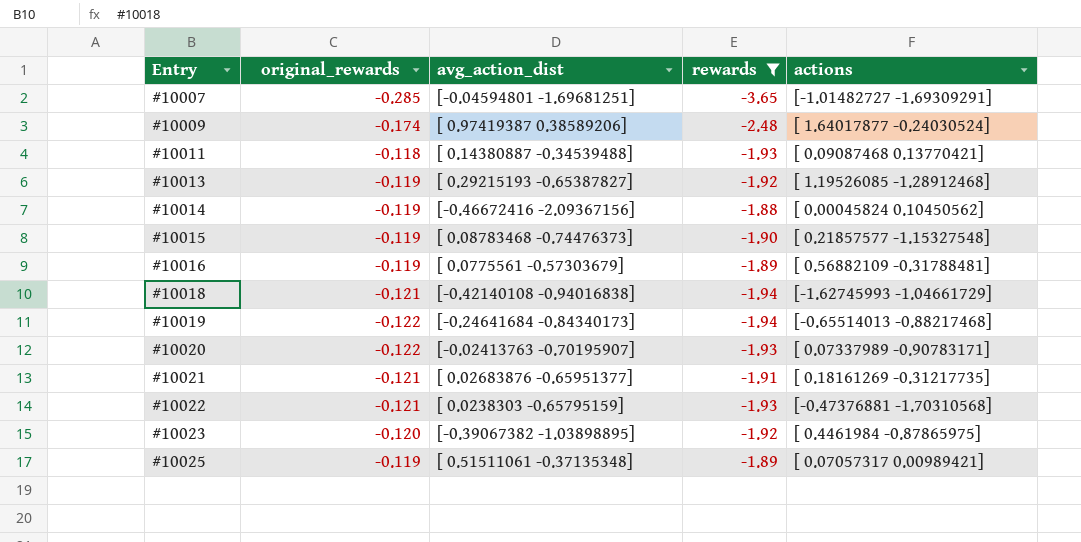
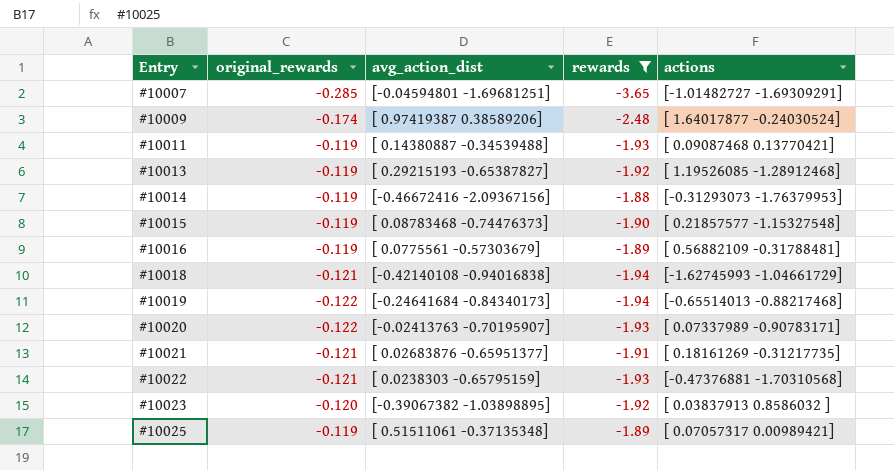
#10011 | original_rewards: -0.118 -> -0.119
#10014 | actions: [ 0.00045824 0.10450562] -> [-0.31293073 -1.76379953]
#10023 | actions: [ 0.4461984 -0.87865975] -> [ 0.03837913 0.8586032 ]

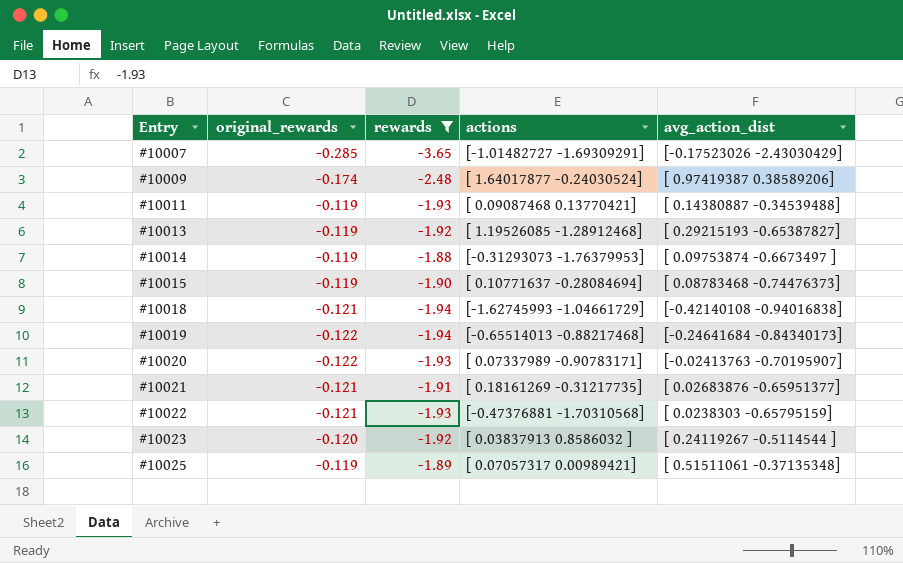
column avg_action_dist | position: 3 -> 5
row #10016: -0.119 | [ 0.0775561 -0.57303679] | -1.89 | [ 0.56882109 -0.31788481] -> none
#10007 | avg_action_dist: [-0.04594801 -1.69681251] -> [-0.17523026 -2.43030429]
#10014 | avg_action_dist: [-0.46672416 -2.09367156] -> [ 0.09753874 -0.6673497 ]
#10015 | actions: [ 0.21857577 -1.15327548] -> [ 0.10771637 -0.28084694]
#10023 | avg_action_dist: [-0.39067382 -1.03898895] -> [ 0.24119267 -0.5114544 ]

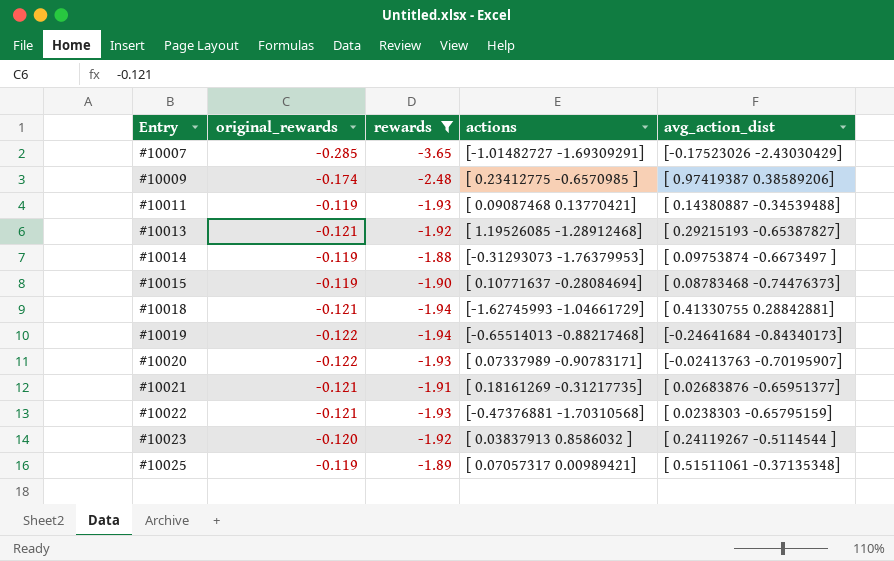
#10009 | actions: [ 1.64017877 -0.24030524] -> [ 0.23412775 -0.6570985 ]
#10013 | original_rewards: -0.119 -> -0.121
#10018 | avg_action_dist: [-0.42140108 -0.94016838] -> [ 0.41330755 0.28842881]

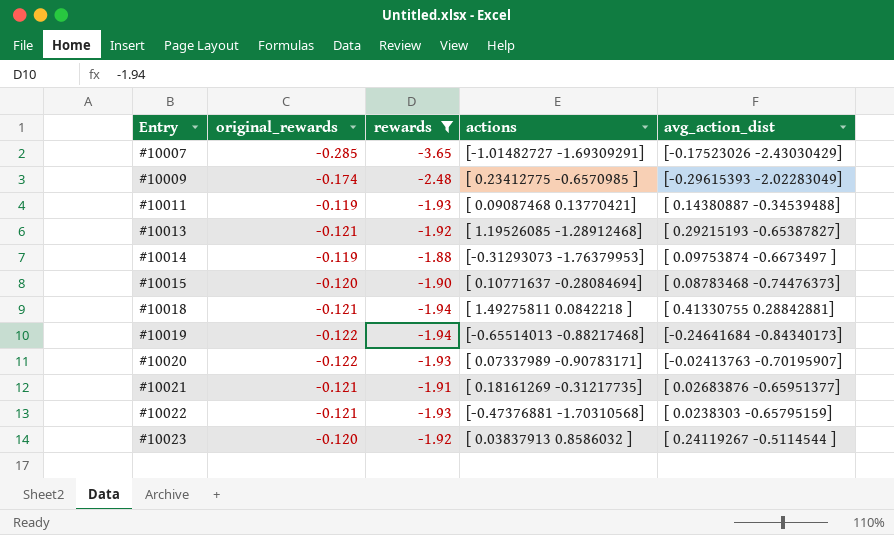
row #10025: -0.119 | -1.89 | [ 0.07057317 0.00989421] | [ 0.51511061 -0.37135348] -> none
#10009 | avg_action_dist: [ 0.97419387 0.38589206] -> [-0.29615393 -2.02283049]
#10015 | original_rewards: -0.119 -> -0.120
#10018 | actions: [-1.62745993 -1.04661729] -> [ 1.49275811 0.0842218 ]

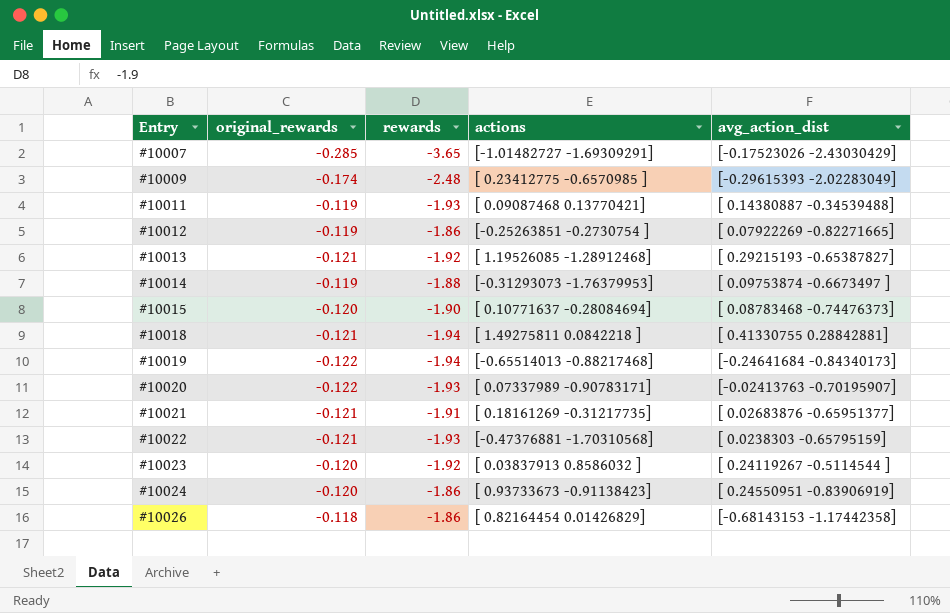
filter: rewards != -1.86 -> none

